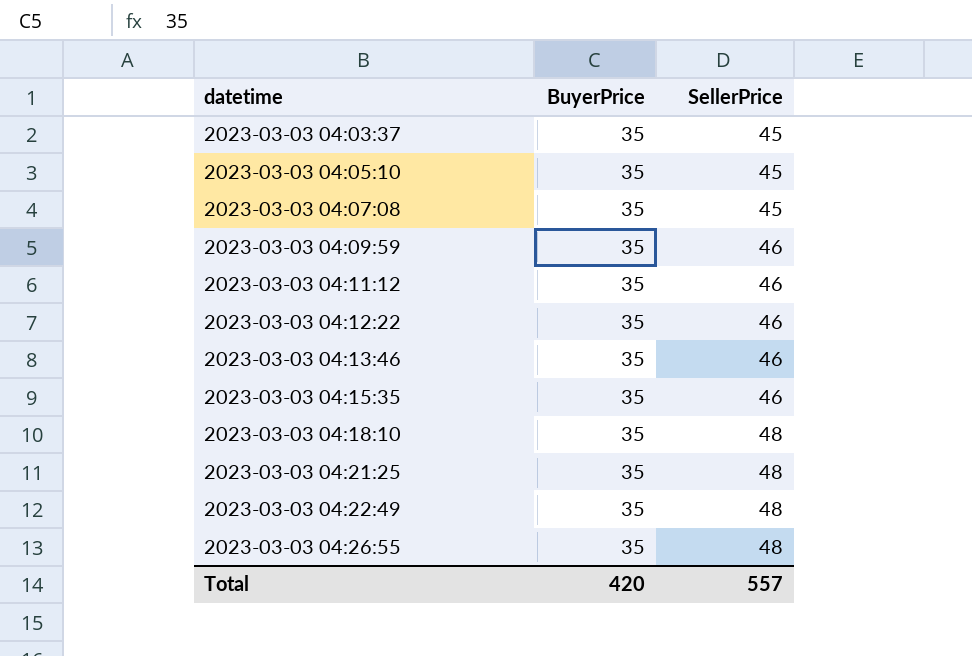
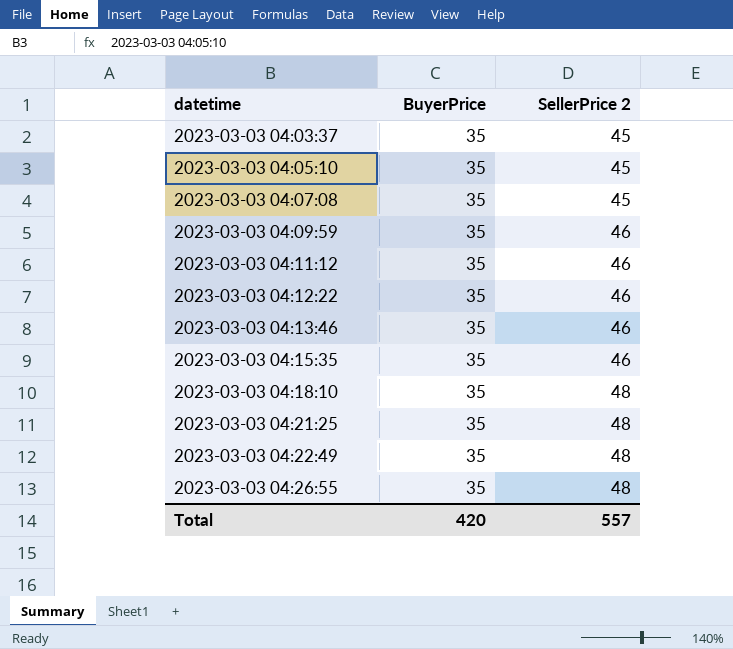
column name: SellerPrice -> SellerPrice 2

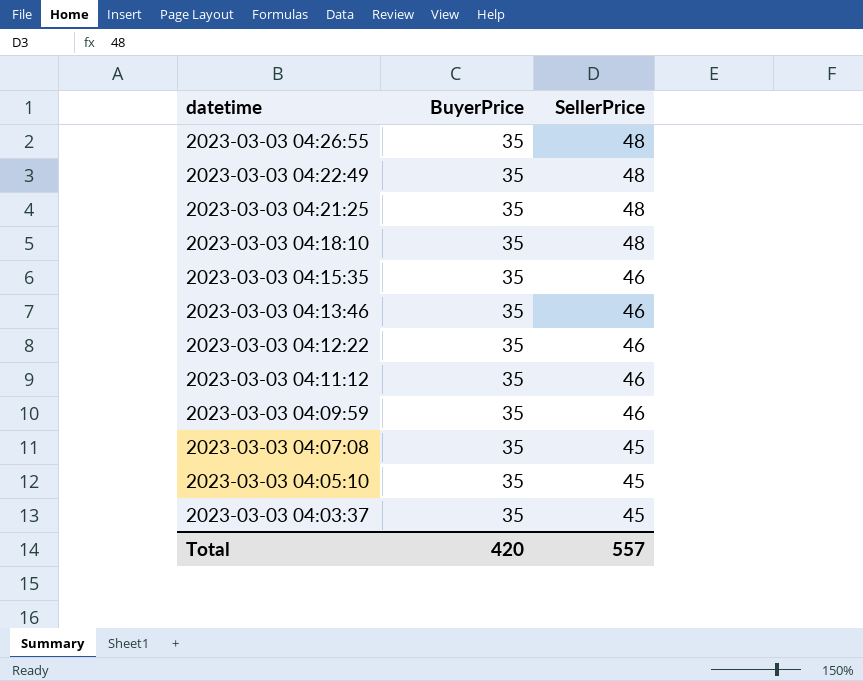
row order: datetime ascending -> datetime descending
column name: SellerPrice 2 -> SellerPrice

